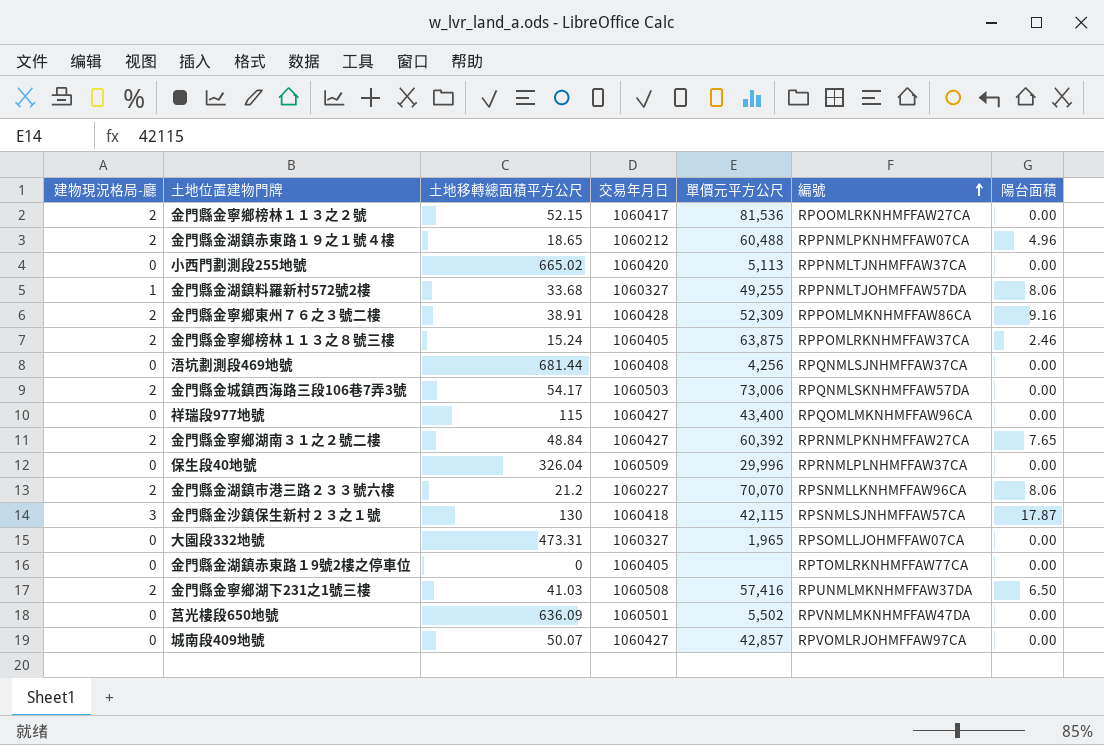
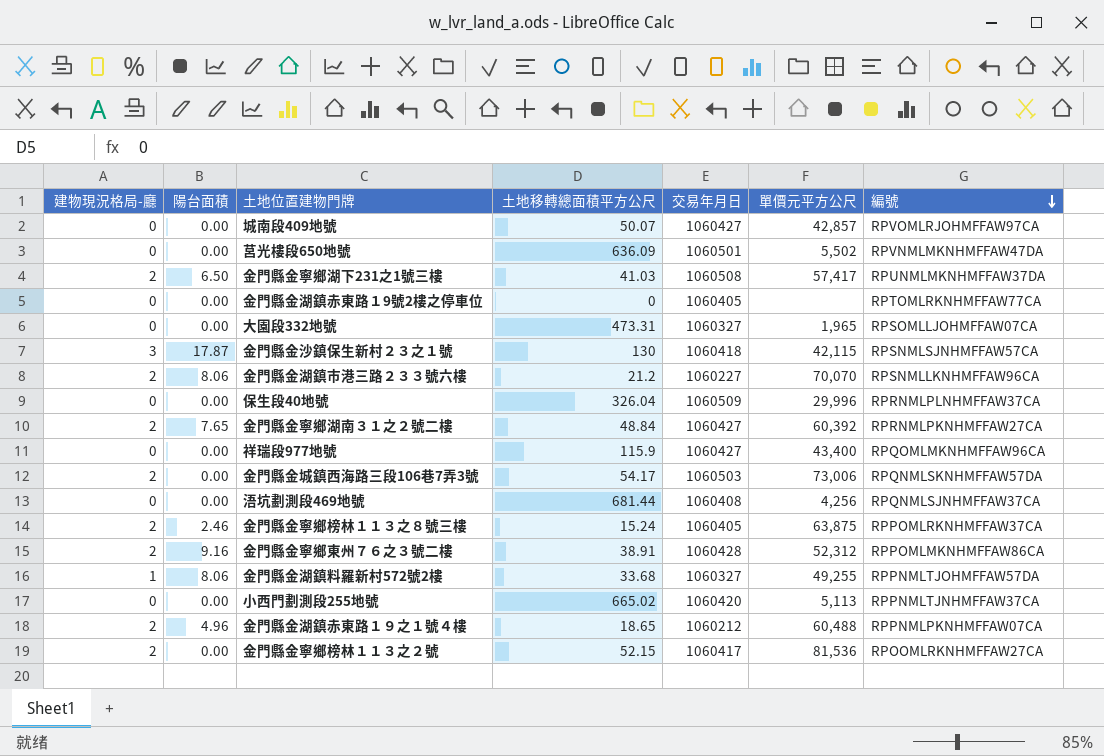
row order: 編號 ascending -> 編號 descending
column 陽台面積 | position: 7 -> 2
金門縣金寧鄉湖下231之1號三樓 | 單價元平方公尺: 57,416 -> 57,417
祥瑞段977地號 | 土地移轉總面積平方公尺: 115 -> 115.9
金門縣金寧鄉東州７６之３號二樓 | 單價元平方公尺: 52,309 -> 52,312

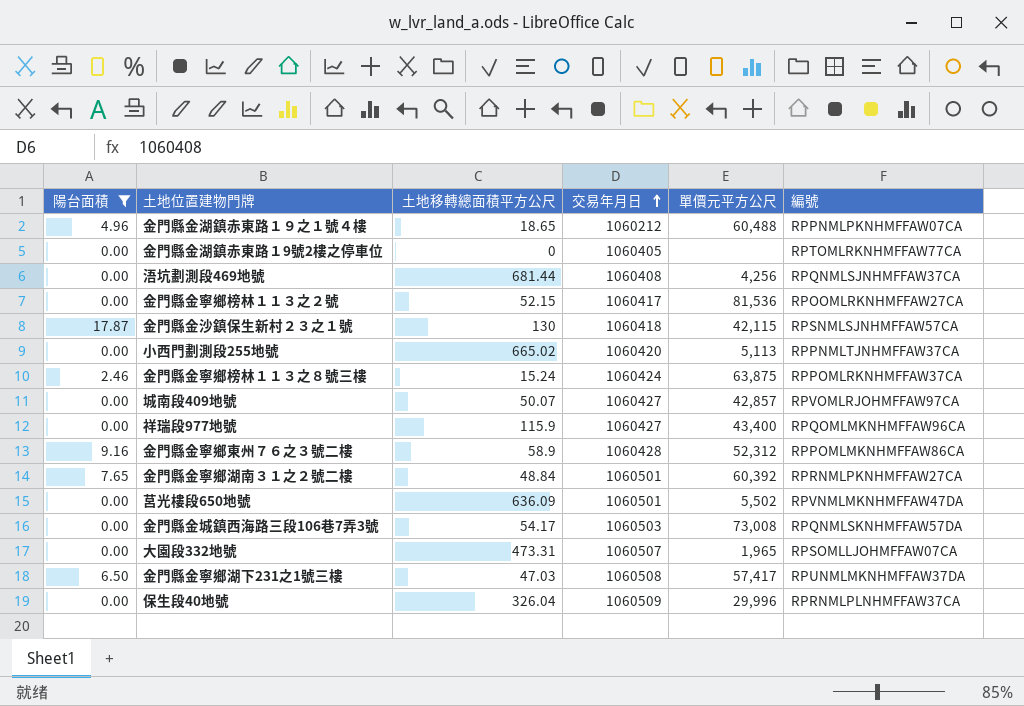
filter: none -> 陽台面積 != 8.06
row order: 編號 descending -> 交易年月日 ascending
column 建物現況格局-廳 | position: 1 -> none
金門縣金寧鄉榜林１１３之８號三樓 | 交易年月日: 1060405 -> 1060424
金門縣金寧鄉東州７６之３號二樓 | 土地移轉總面積平方公尺: 38.91 -> 58.9
金門縣金寧鄉湖南３１之２號二樓 | 交易年月日: 1060427 -> 1060501
金門縣金城鎮西海路三段106巷7弄3號 | 單價元平方公尺: 73,006 -> 73,008
大園段332地號 | 交易年月日: 1060327 -> 1060507
金門縣金寧鄉湖下231之1號三樓 | 土地移轉總面積平方公尺: 41.03 -> 47.03

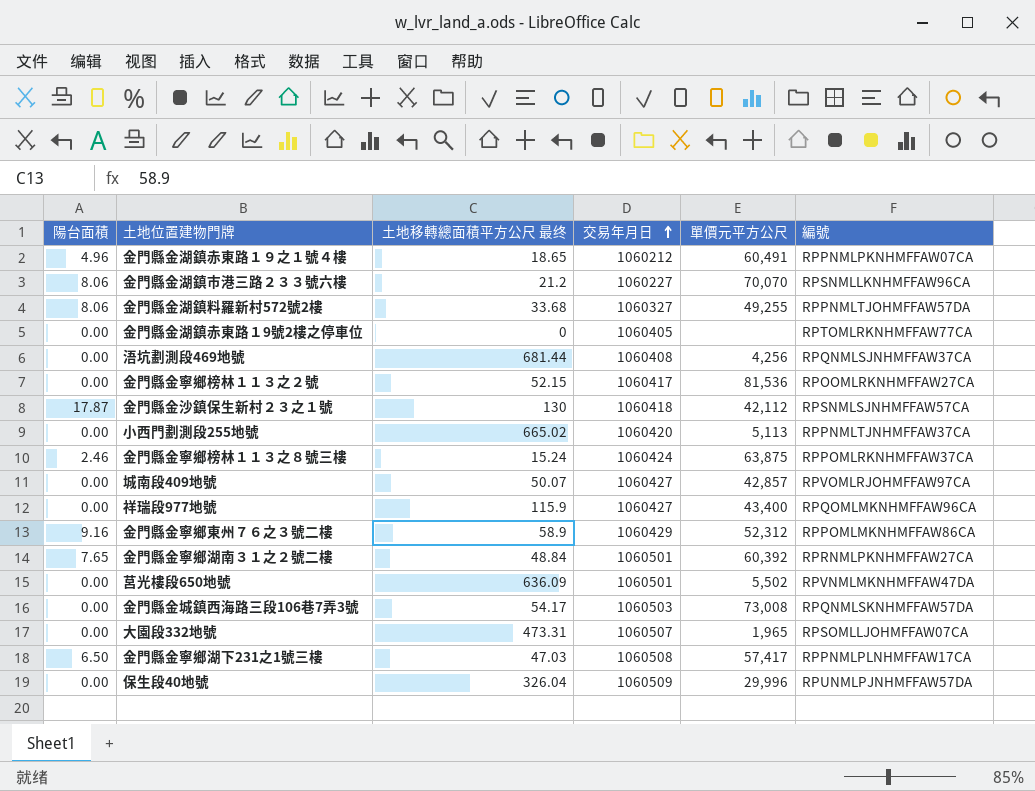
filter: 陽台面積 != 8.06 -> none
column name: 土地移轉總面積平方公尺 -> 土地移轉總面積平方公尺 最终
金門縣金湖鎮赤東路１９之１號４樓 | 單價元平方公尺: 60,488 -> 60,491
金門縣金沙鎮保生新村２３之１號 | 單價元平方公尺: 42,115 -> 42,112
金門縣金寧鄉東州７６之３號二樓 | 交易年月日: 1060428 -> 1060429
金門縣金寧鄉湖下231之1號三樓 | 編號: RPUNMLMKNHMFFAW37DA -> RPPNMLPLNHMFFAW17CA
保生段40地號 | 編號: RPRNMLPLNHMFFAW37CA -> RPUNMLPJNHMFFAW57DA

